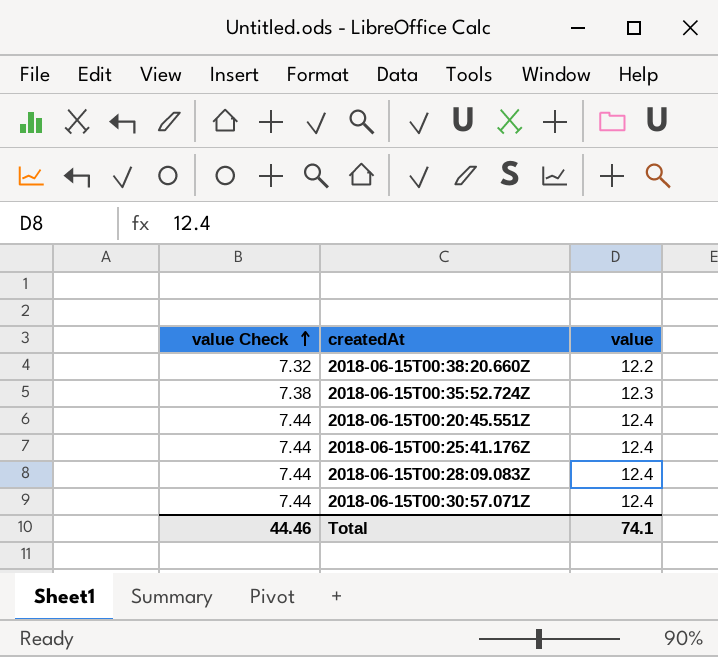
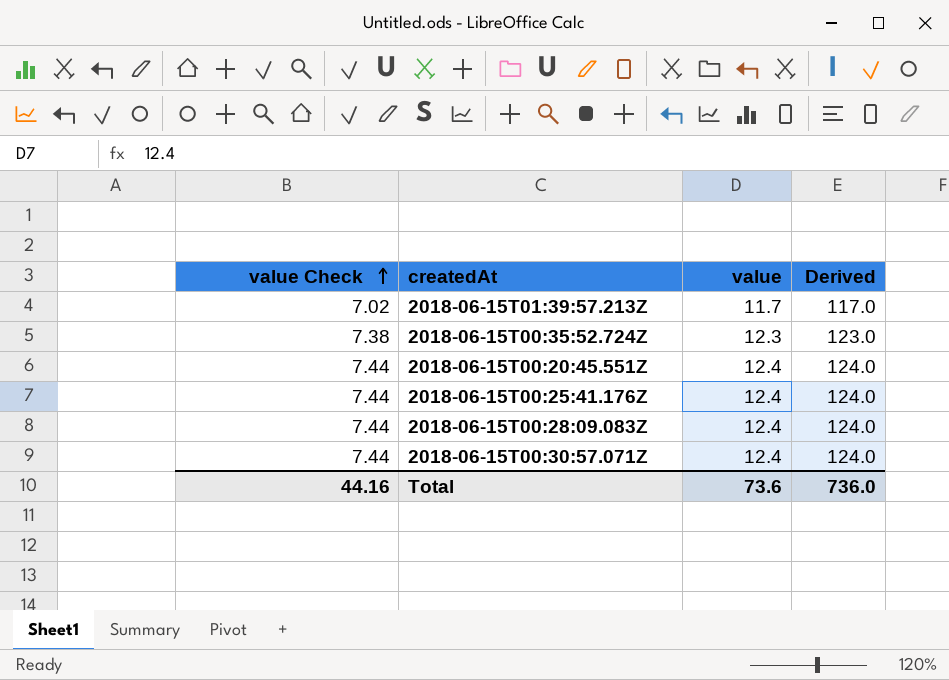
column Derived | formula: none -> [value] * 10
row 2018-06-15T00:38:20.660Z: 7.32 | 12.2 -> none
row 2018-06-15T01:39:57.213Z: none -> 7.02 | 11.7 | 117.0
Total | value Check: 44.46 -> 44.16
Total | value: 74.1 -> 73.6

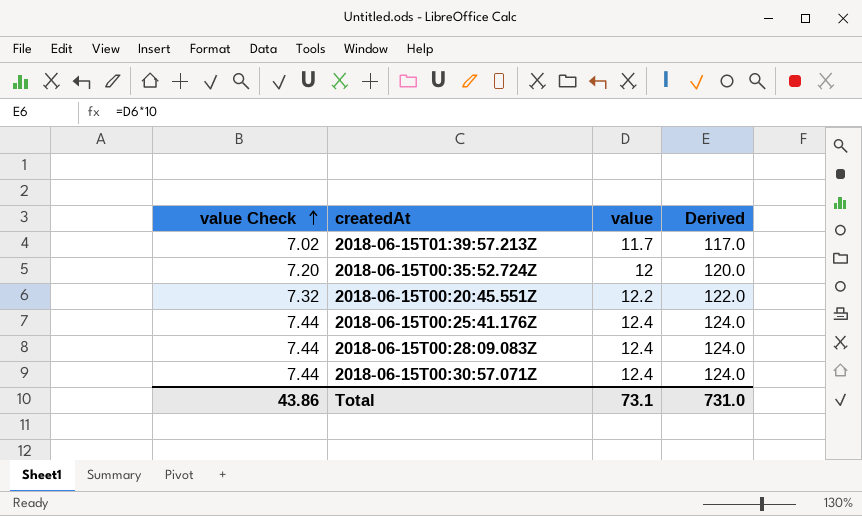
2018-06-15T00:35:52.724Z | value Check: 7.38 -> 7.20
2018-06-15T00:35:52.724Z | value: 12.3 -> 12
2018-06-15T00:35:52.724Z | Derived: 123.0 -> 120.0
2018-06-15T00:20:45.551Z | value Check: 7.44 -> 7.32
2018-06-15T00:20:45.551Z | value: 12.4 -> 12.2
2018-06-15T00:20:45.551Z | Derived: 124.0 -> 122.0
Total | value Check: 44.16 -> 43.86
Total | value: 73.6 -> 73.1
Total | Derived: 736.0 -> 731.0

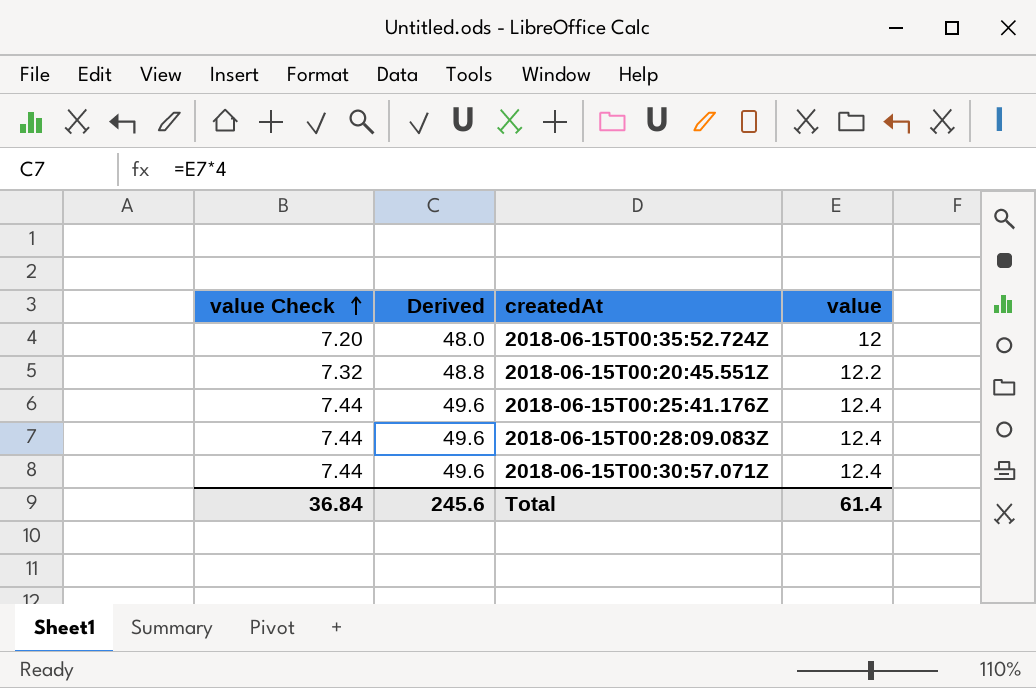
column Derived | formula: [value] * 10 -> [value] * 4
column Derived | position: 4 -> 2
row 2018-06-15T01:39:57.213Z: 7.02 | 11.7 | 117.0 -> none
Total | value Check: 43.86 -> 36.84
Total | Derived: 731.0 -> 245.6
Total | value: 73.1 -> 61.4

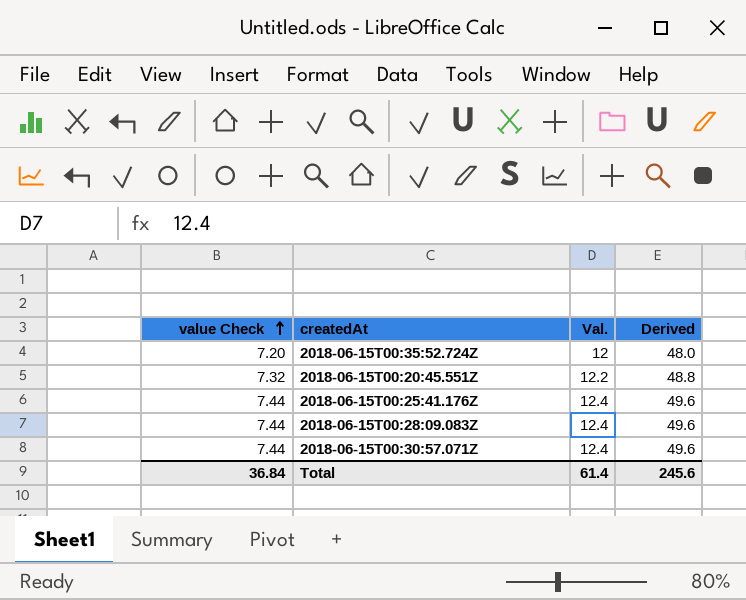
column name: value -> Val.
column Derived | position: 2 -> 4

